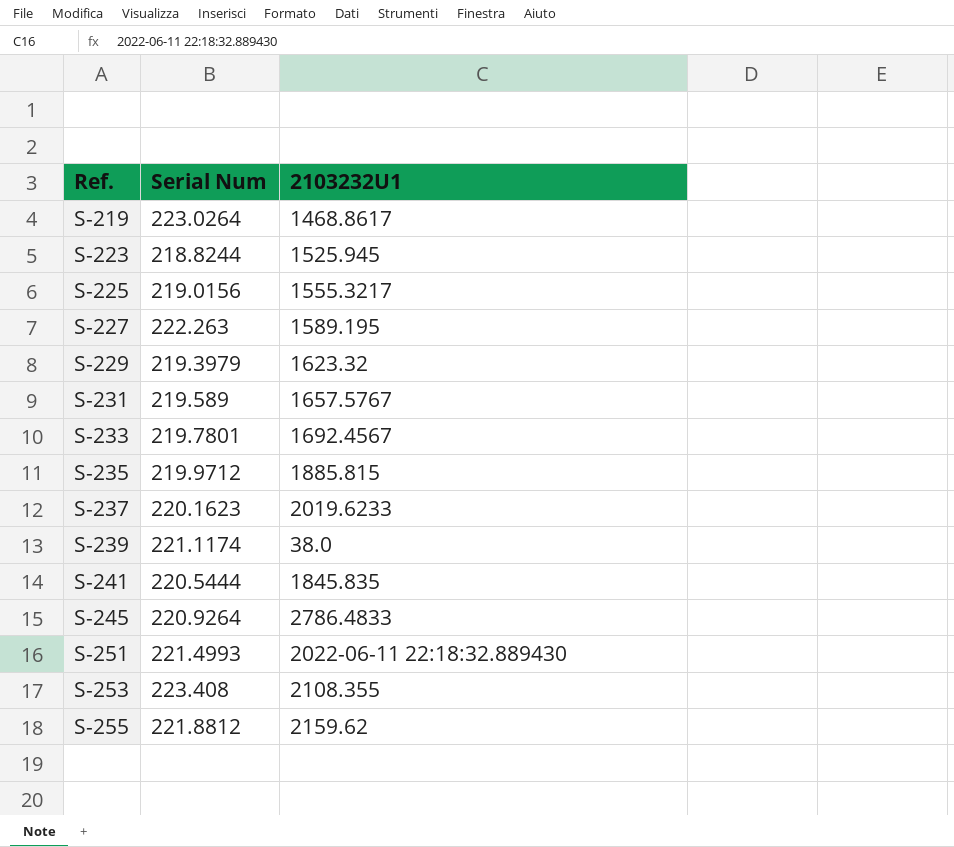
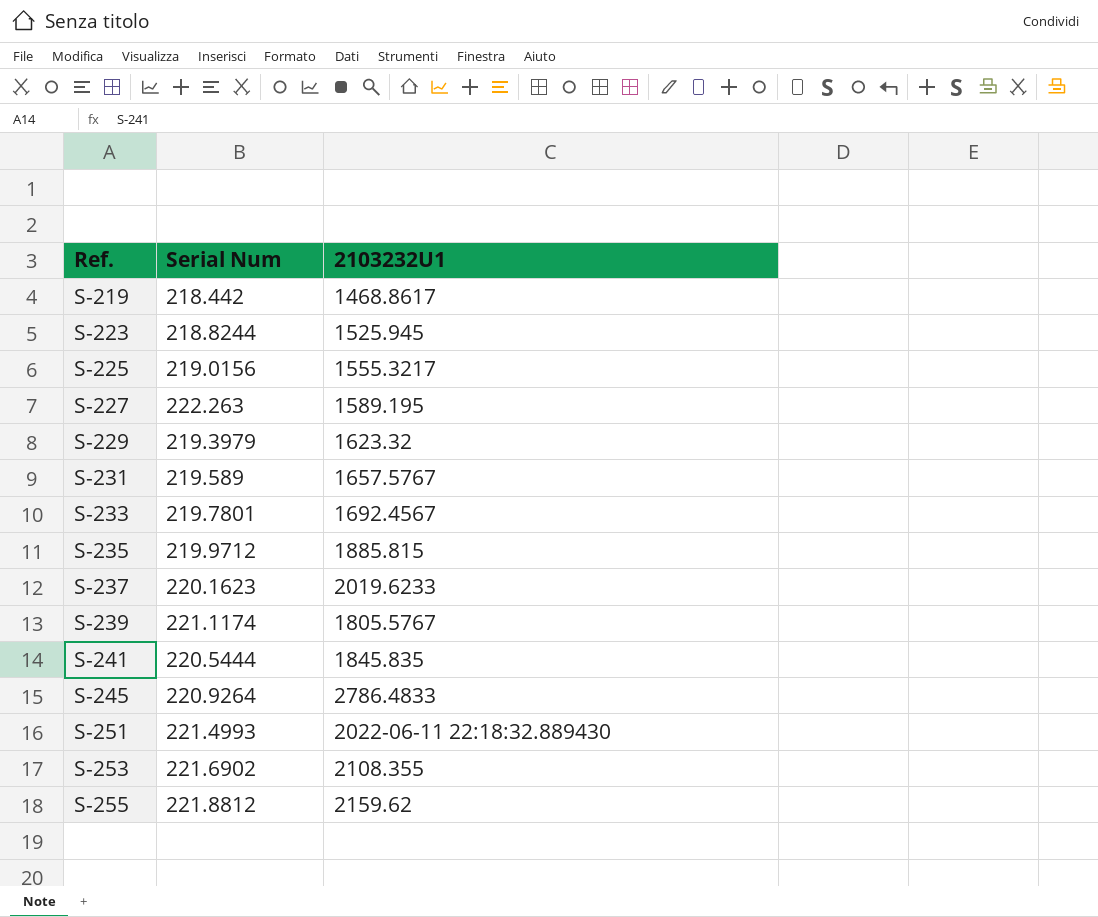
S-219 | Serial Num: 223.0264 -> 218.442
S-239 | 2103232U1: 38.0 -> 1805.5767
S-253 | Serial Num: 223.408 -> 221.6902

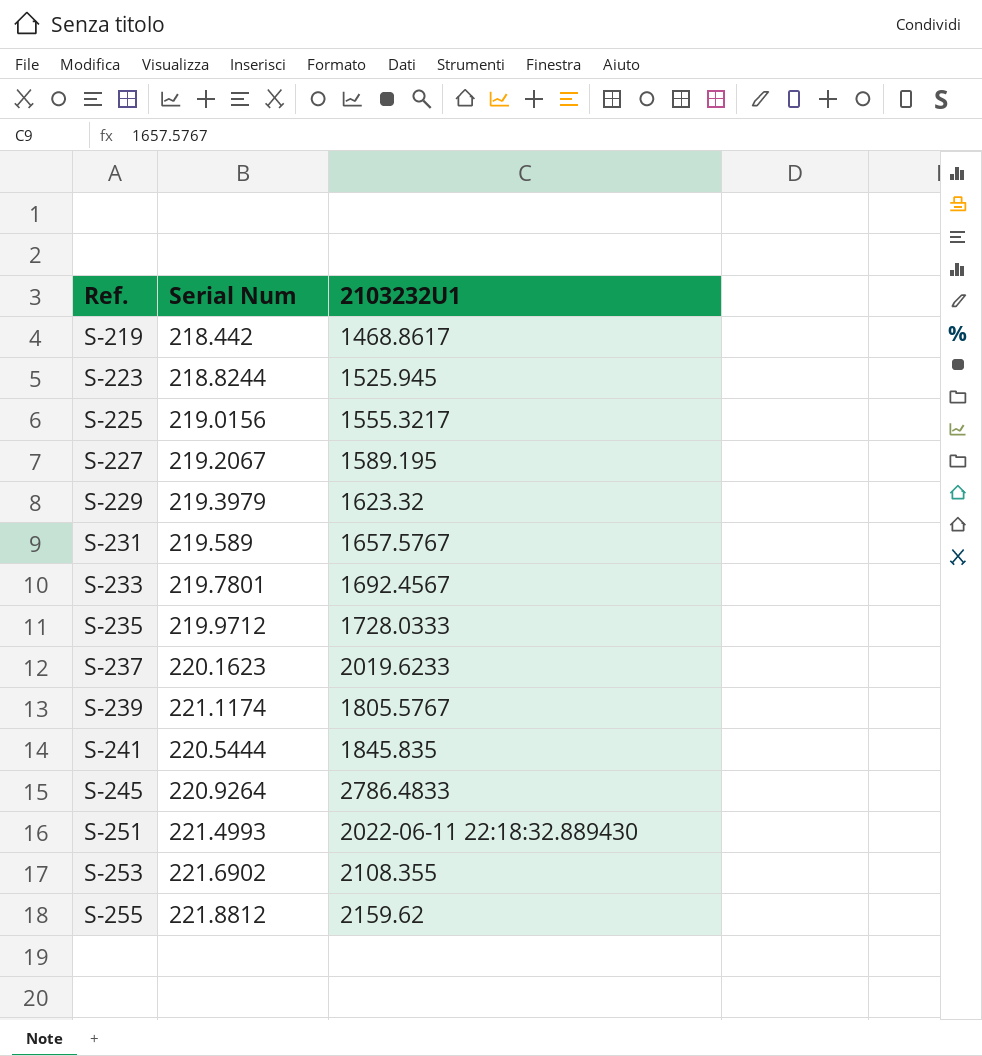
S-227 | Serial Num: 222.263 -> 219.2067
S-235 | 2103232U1: 1885.815 -> 1728.0333

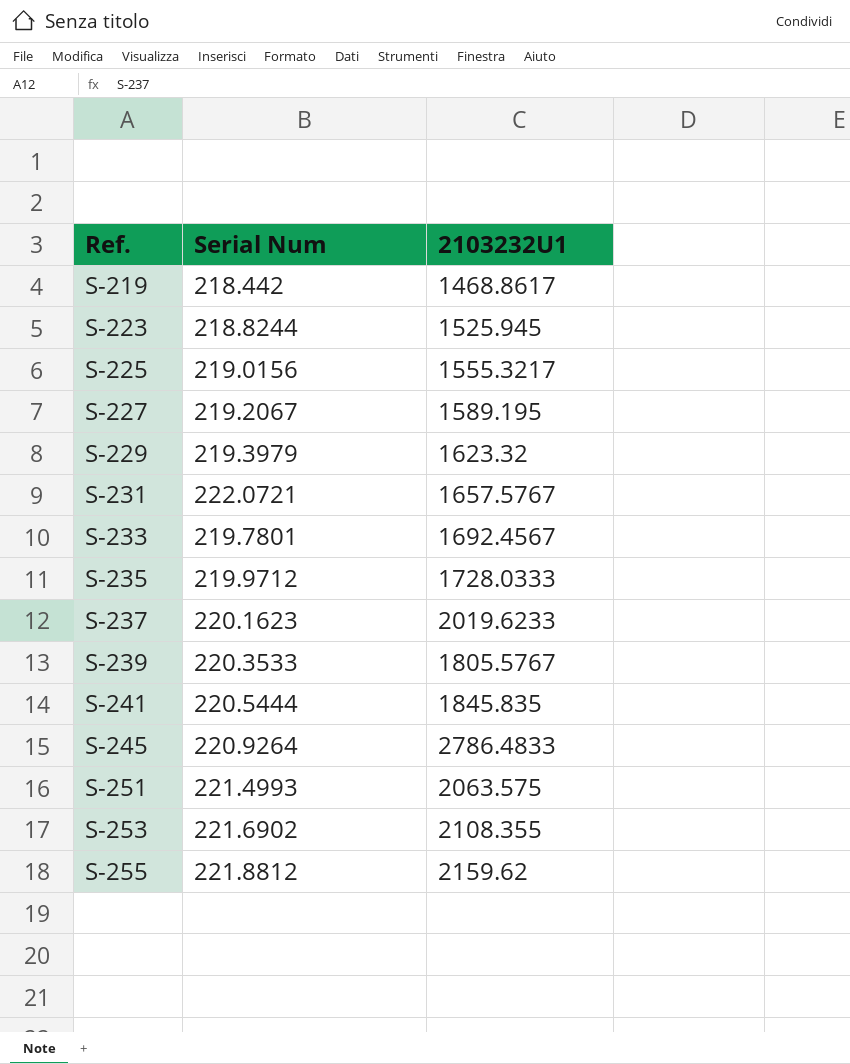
S-231 | Serial Num: 219.589 -> 222.0721
S-239 | Serial Num: 221.1174 -> 220.3533
S-251 | 2103232U1: 2022-06-11 22:18:32.889430 -> 2063.575

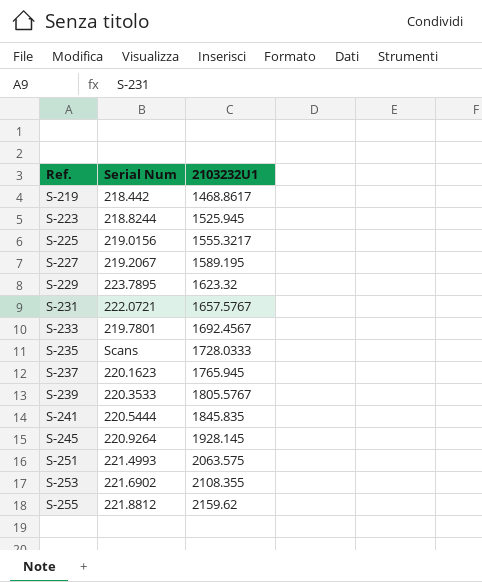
S-229 | Serial Num: 219.3979 -> 223.7895
S-235 | Serial Num: 219.9712 -> Scans
S-237 | 2103232U1: 2019.6233 -> 1765.945
S-245 | 2103232U1: 2786.4833 -> 1928.145

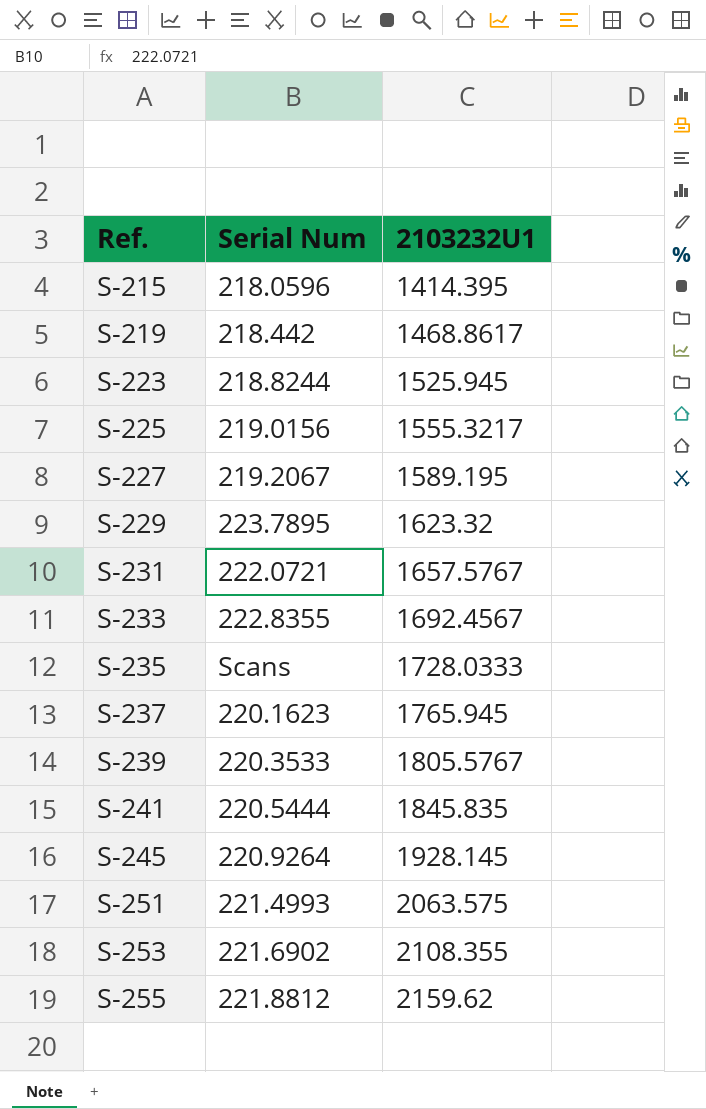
row S-215: none -> 218.0596 | 1414.395
S-233 | Serial Num: 219.7801 -> 222.8355

